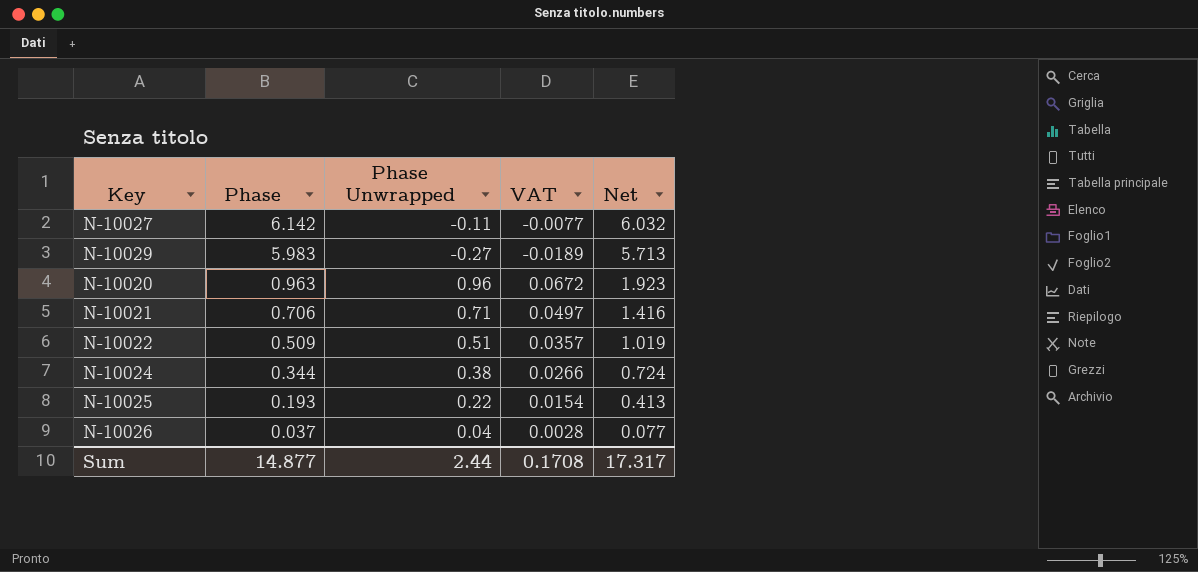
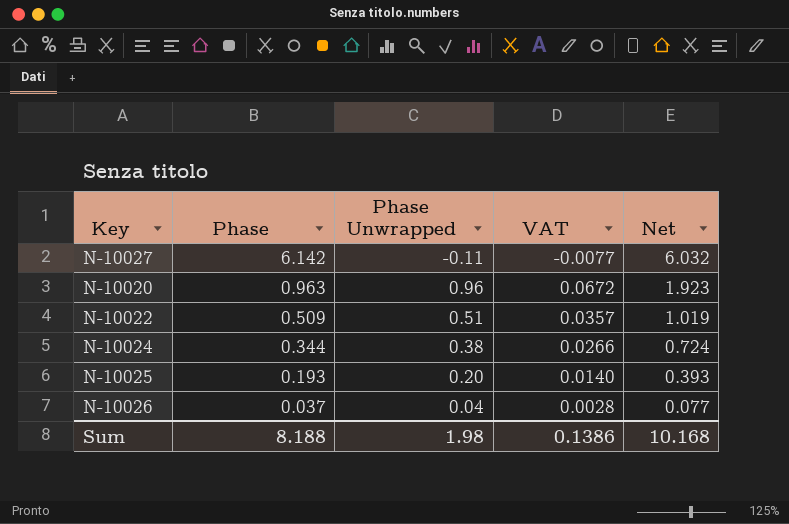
row N-10029: 5.983 | -0.27 | -0.0189 | 5.713 -> none
row N-10021: 0.706 | 0.71 | 0.0497 | 1.416 -> none
N-10025 | Phase Unwrapped: 0.22 -> 0.20
N-10025 | VAT: 0.0154 -> 0.0140
N-10025 | Net: 0.413 -> 0.393
Sum | Phase: 14.877 -> 8.188
Sum | Phase Unwrapped: 2.44 -> 1.98
Sum | VAT: 0.1708 -> 0.1386
Sum | Net: 17.317 -> 10.168

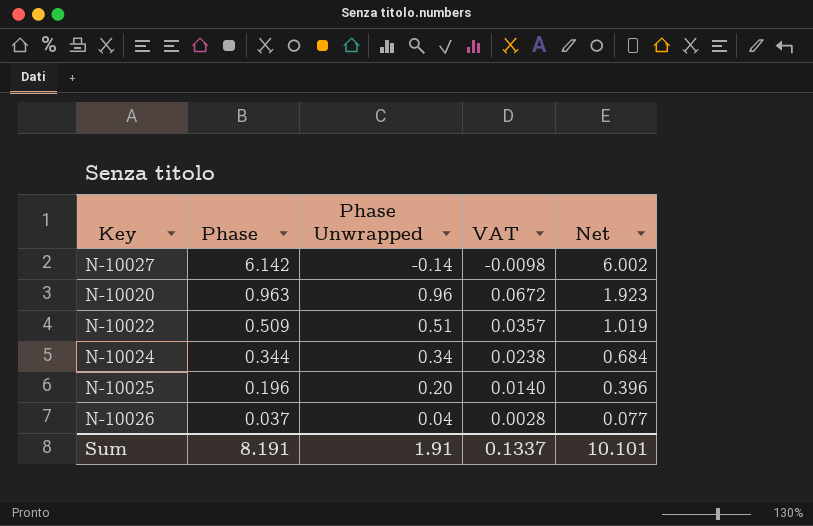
N-10027 | Phase Unwrapped: -0.11 -> -0.14
N-10027 | VAT: -0.0077 -> -0.0098
N-10027 | Net: 6.032 -> 6.002
N-10024 | Phase Unwrapped: 0.38 -> 0.34
N-10024 | VAT: 0.0266 -> 0.0238
N-10024 | Net: 0.724 -> 0.684
N-10025 | Phase: 0.193 -> 0.196
N-10025 | Net: 0.393 -> 0.396
Sum | Phase: 8.188 -> 8.191
Sum | Phase Unwrapped: 1.98 -> 1.91
Sum | VAT: 0.1386 -> 0.1337
Sum | Net: 10.168 -> 10.101

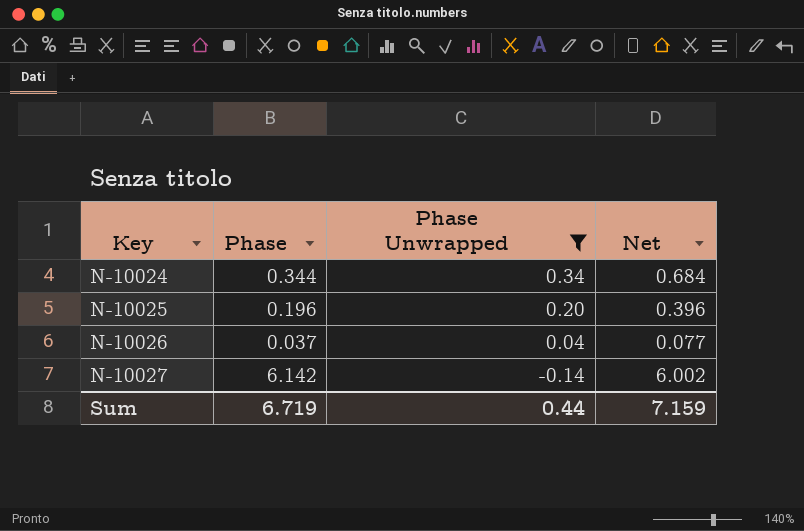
filter: none -> Phase Unwrapped <= 0.34
row order: Phase descending -> Key ascending
column VAT | formula: [Phase Unwrapped] * 0.07 -> none
Sum | Phase: 8.191 -> 6.719
Sum | Phase Unwrapped: 1.91 -> 0.44
Sum | Net: 10.101 -> 7.159

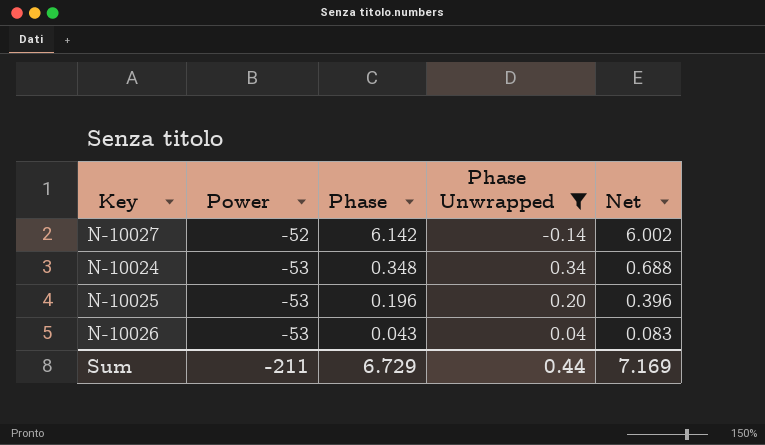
row order: Key ascending -> Power descending
column Power | position: none -> 2
N-10024 | Phase: 0.344 -> 0.348
N-10024 | Net: 0.684 -> 0.688
N-10026 | Phase: 0.037 -> 0.043
N-10026 | Net: 0.077 -> 0.083
Sum | Phase: 6.719 -> 6.729
Sum | Net: 7.159 -> 7.169

